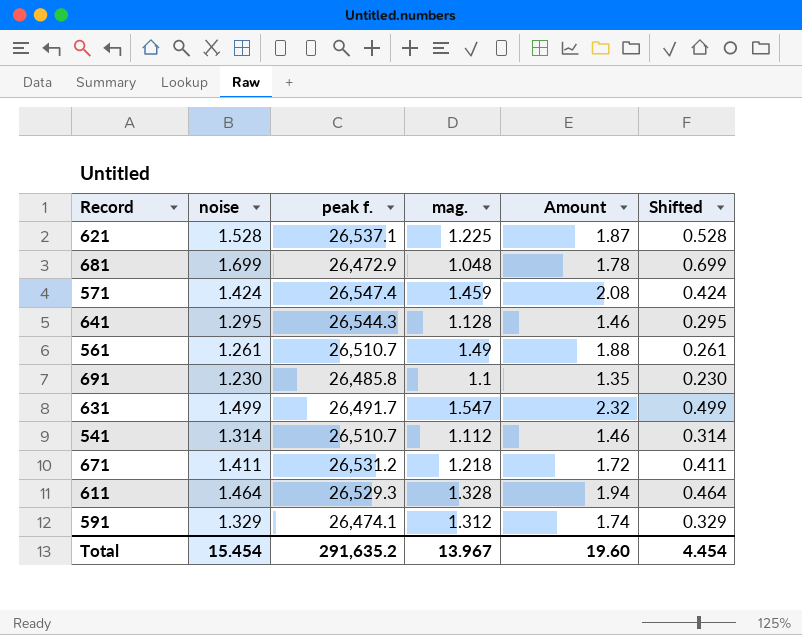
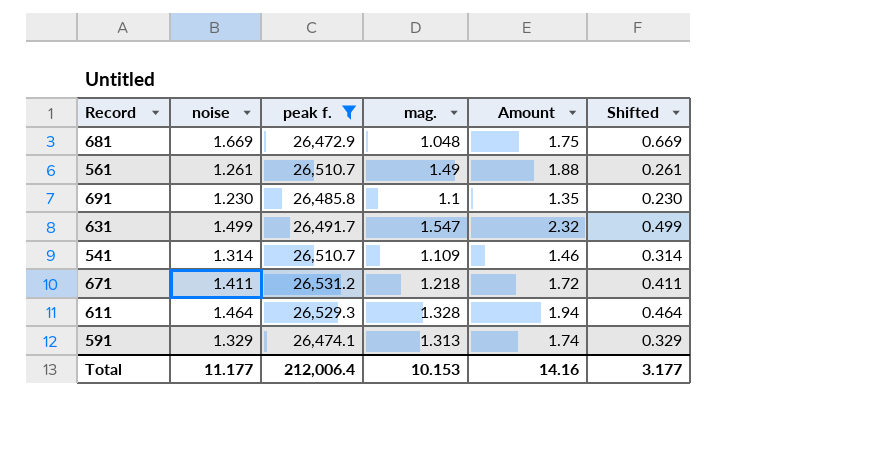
filter: none -> peak f. <= 26,531.2
681 | noise: 1.699 -> 1.669
681 | Amount: 1.78 -> 1.75
681 | Shifted: 0.699 -> 0.669
541 | mag.: 1.112 -> 1.109
591 | mag.: 1.312 -> 1.313
Total | noise: 15.454 -> 11.177
Total | peak f.: 291,635.2 -> 212,006.4
Total | mag.: 13.967 -> 10.153
Total | Amount: 19.60 -> 14.16
Total | Shifted: 4.454 -> 3.177

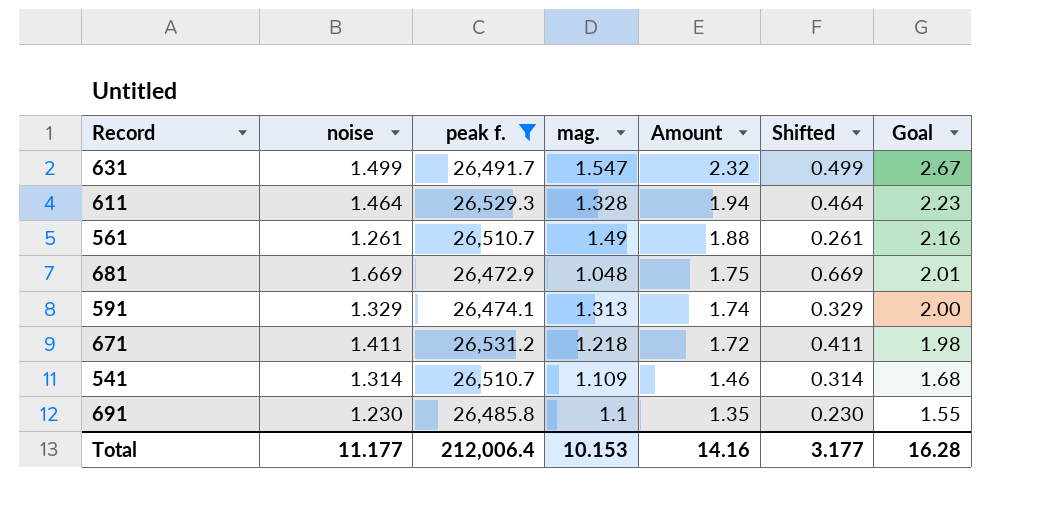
row order: none -> Amount descending
column Goal | formula: none -> [Amount] * 1.15

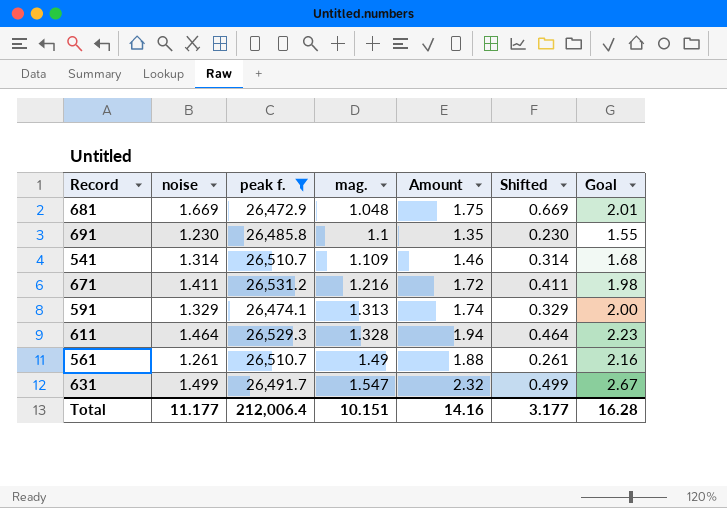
row order: Amount descending -> mag. ascending
671 | mag.: 1.218 -> 1.216
Total | mag.: 10.153 -> 10.151

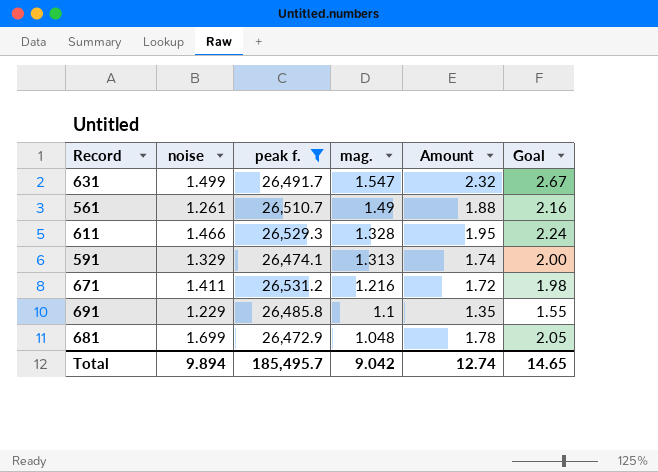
row order: mag. ascending -> mag. descending
column Shifted | formula: [noise] - 1 -> none
row 541: 1.314 | 26,510.7 | 1.109 | 1.46 | 0.314 | 1.68 -> none
611 | noise: 1.464 -> 1.466
611 | Amount: 1.94 -> 1.95
611 | Goal: 2.23 -> 2.24
691 | noise: 1.230 -> 1.229
681 | noise: 1.669 -> 1.699
681 | Amount: 1.75 -> 1.78
681 | Goal: 2.01 -> 2.05
Total | noise: 11.177 -> 9.894
Total | peak f.: 212,006.4 -> 185,495.7
Total | mag.: 10.151 -> 9.042
Total | Amount: 14.16 -> 12.74
Total | Goal: 16.28 -> 14.65

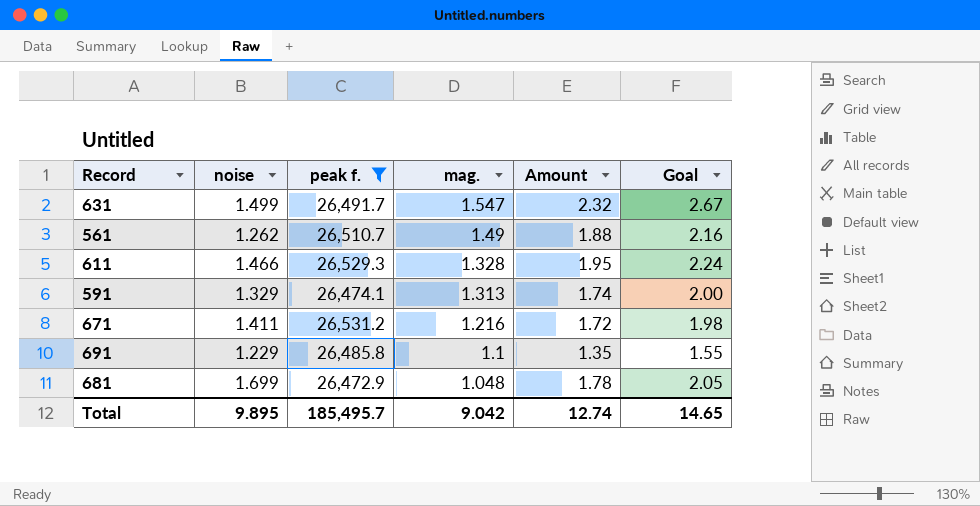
561 | noise: 1.261 -> 1.262
Total | noise: 9.894 -> 9.895

